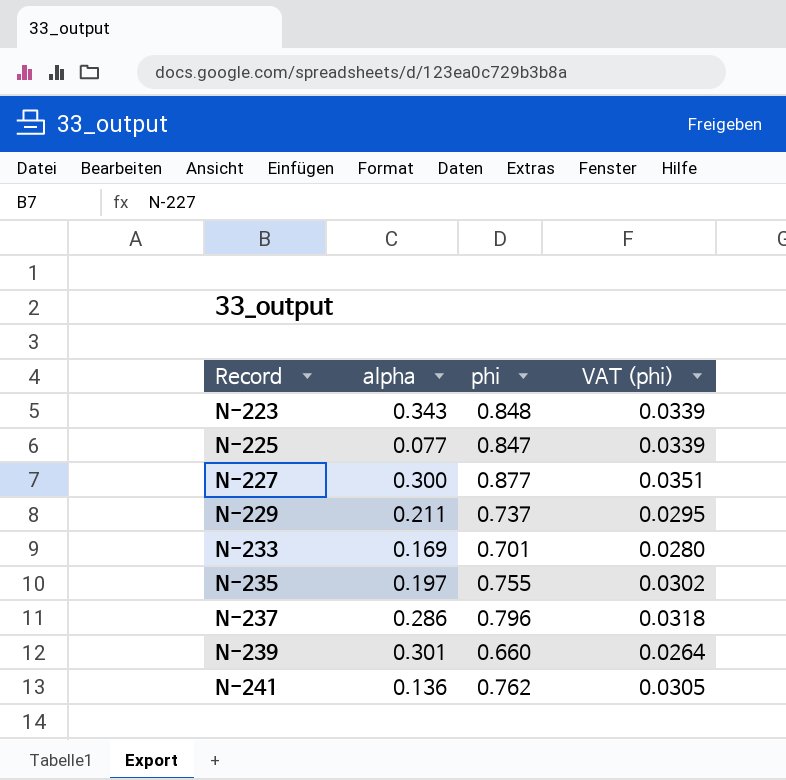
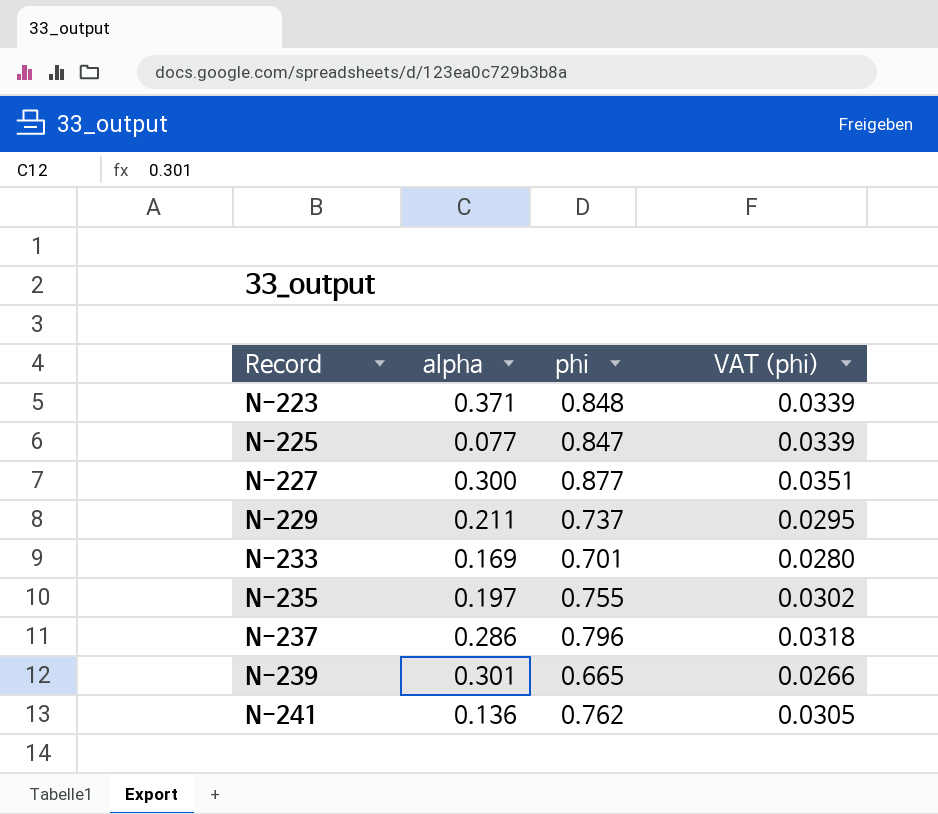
N-223 | alpha: 0.343 -> 0.371
N-239 | phi: 0.660 -> 0.665
N-239 | VAT (phi): 0.0264 -> 0.0266

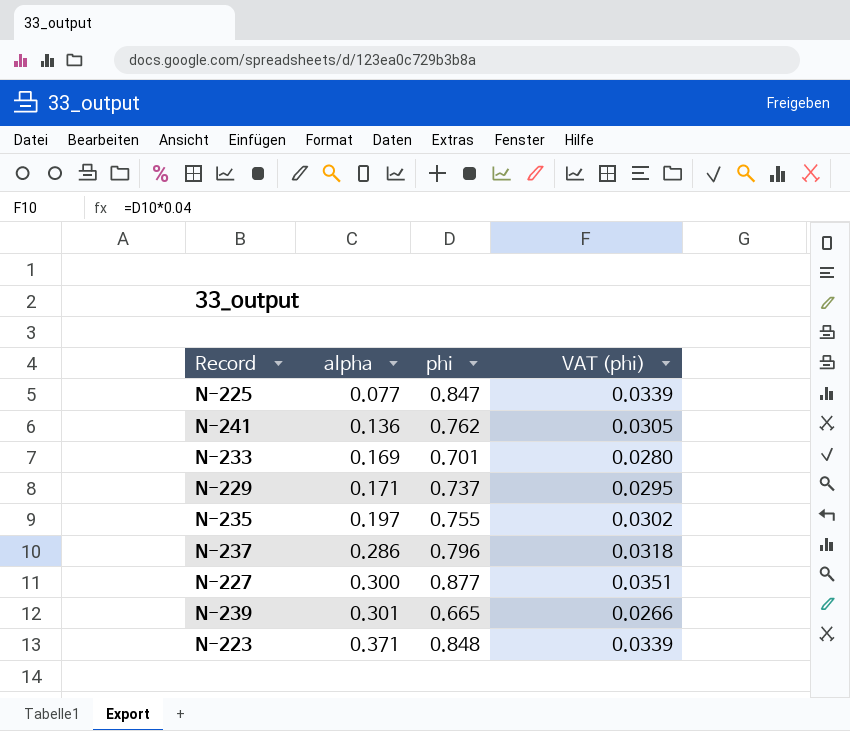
row order: Record ascending -> alpha ascending
N-229 | alpha: 0.211 -> 0.171

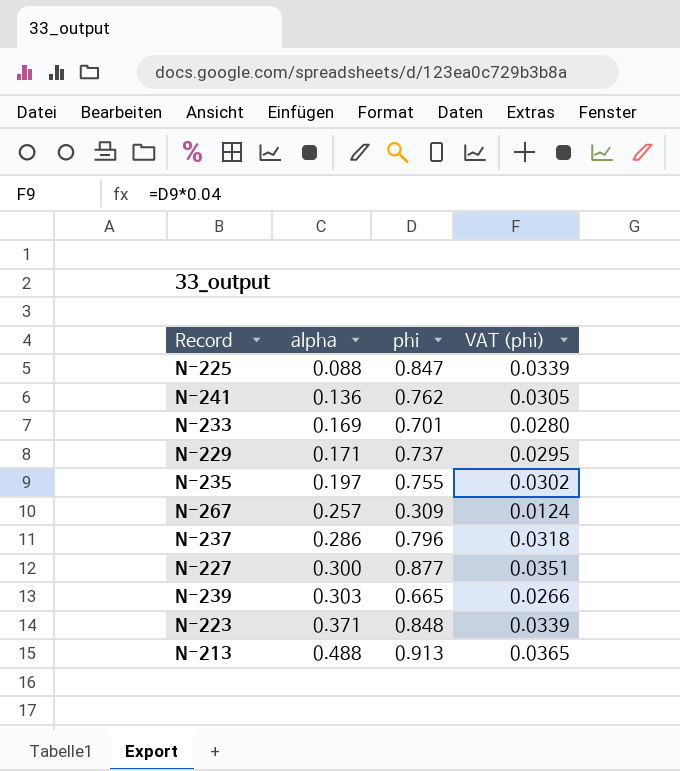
N-225 | alpha: 0.077 -> 0.088
row N-267: none -> 0.257 | 0.309 | 0.0124
N-239 | alpha: 0.301 -> 0.303
row N-213: none -> 0.488 | 0.913 | 0.0365

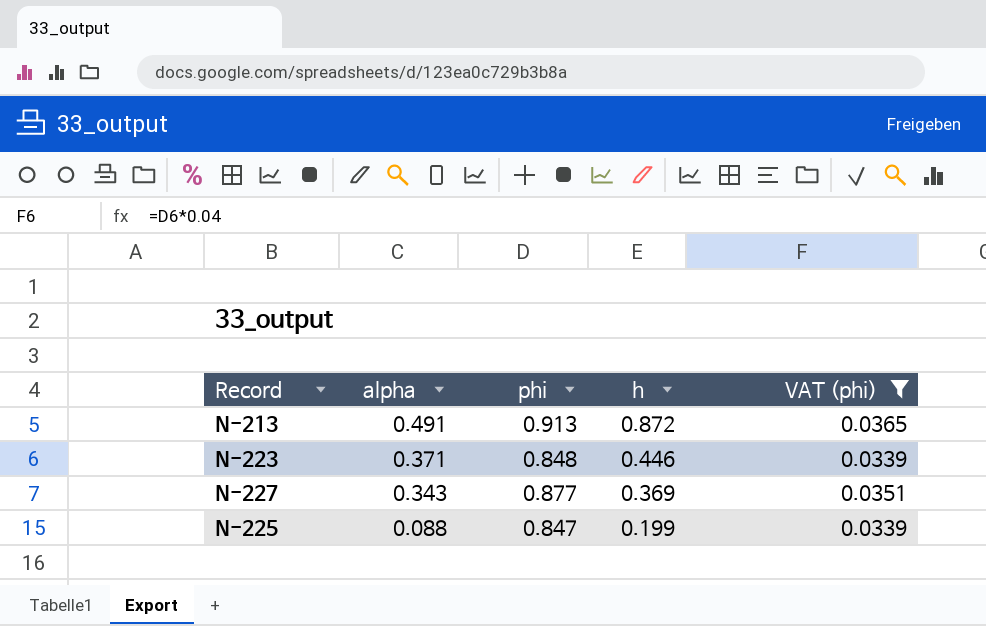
filter: none -> VAT (phi) >= 0.0339
row order: alpha ascending -> alpha descending
column h | position: none -> 4
N-213 | alpha: 0.488 -> 0.491
N-227 | alpha: 0.300 -> 0.343

